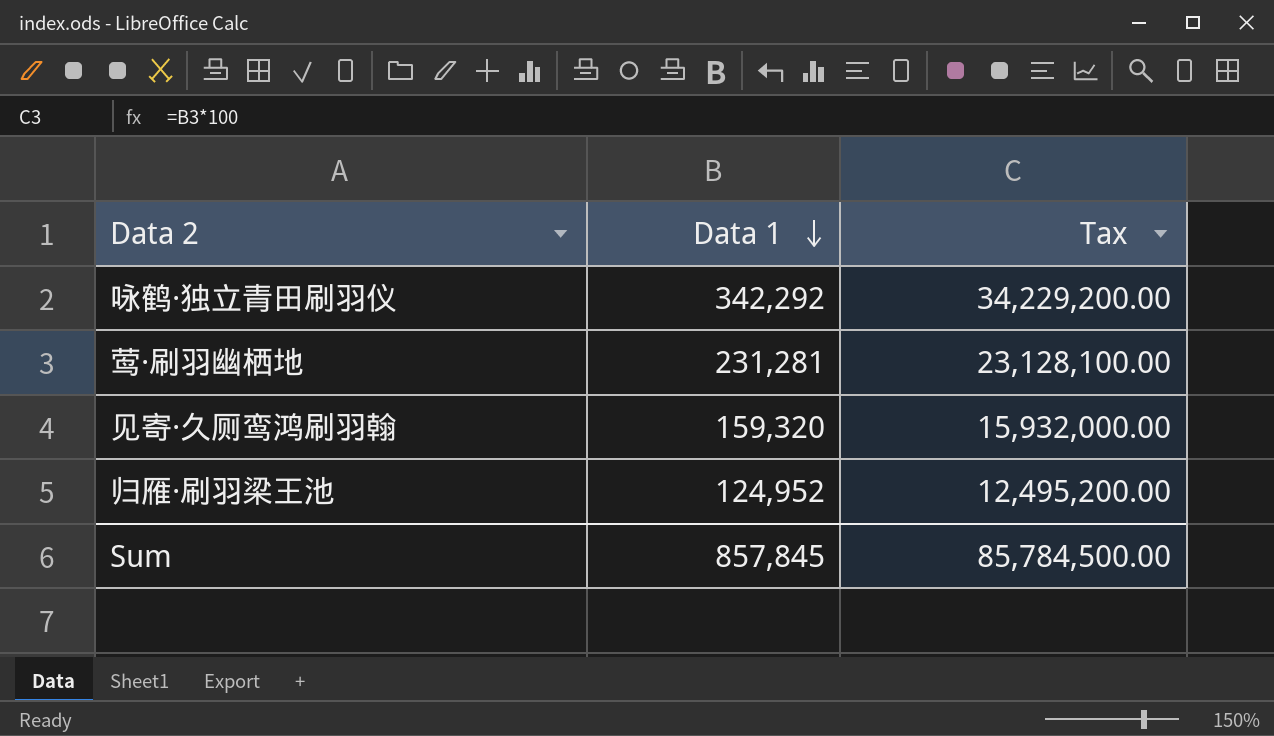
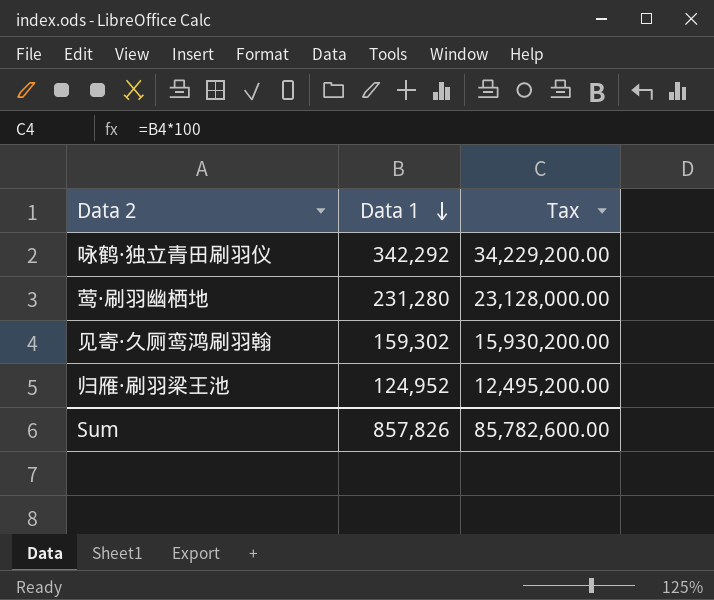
莺·刷羽幽栖地 | Data 1: 231,281 -> 231,280
莺·刷羽幽栖地 | Tax: 23,128,100.00 -> 23,128,000.00
见寄·久厕鸾鸿刷羽翰 | Data 1: 159,320 -> 159,302
见寄·久厕鸾鸿刷羽翰 | Tax: 15,932,000.00 -> 15,930,200.00
Sum | Data 1: 857,845 -> 857,826
Sum | Tax: 85,784,500.00 -> 85,782,600.00

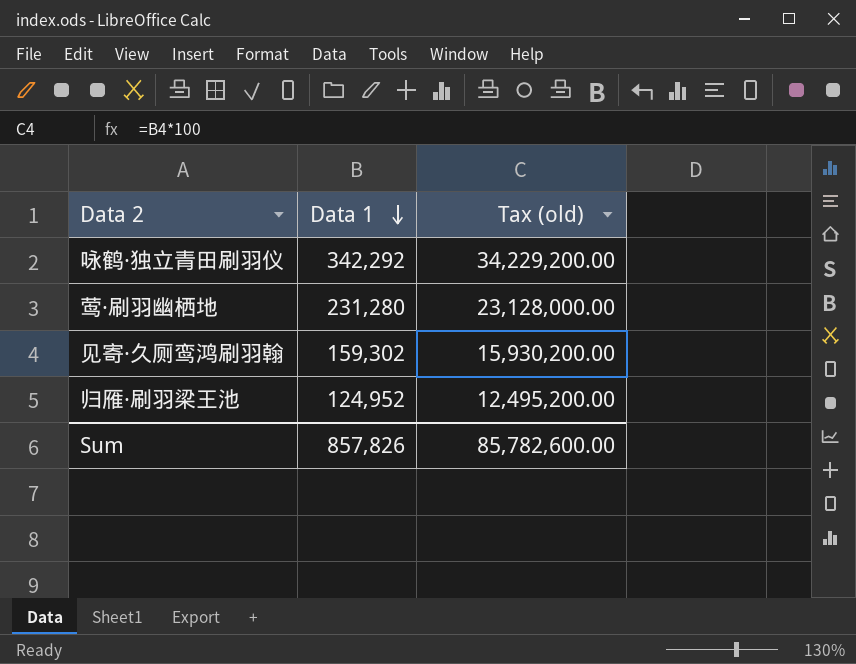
column name: Tax -> Tax (old)

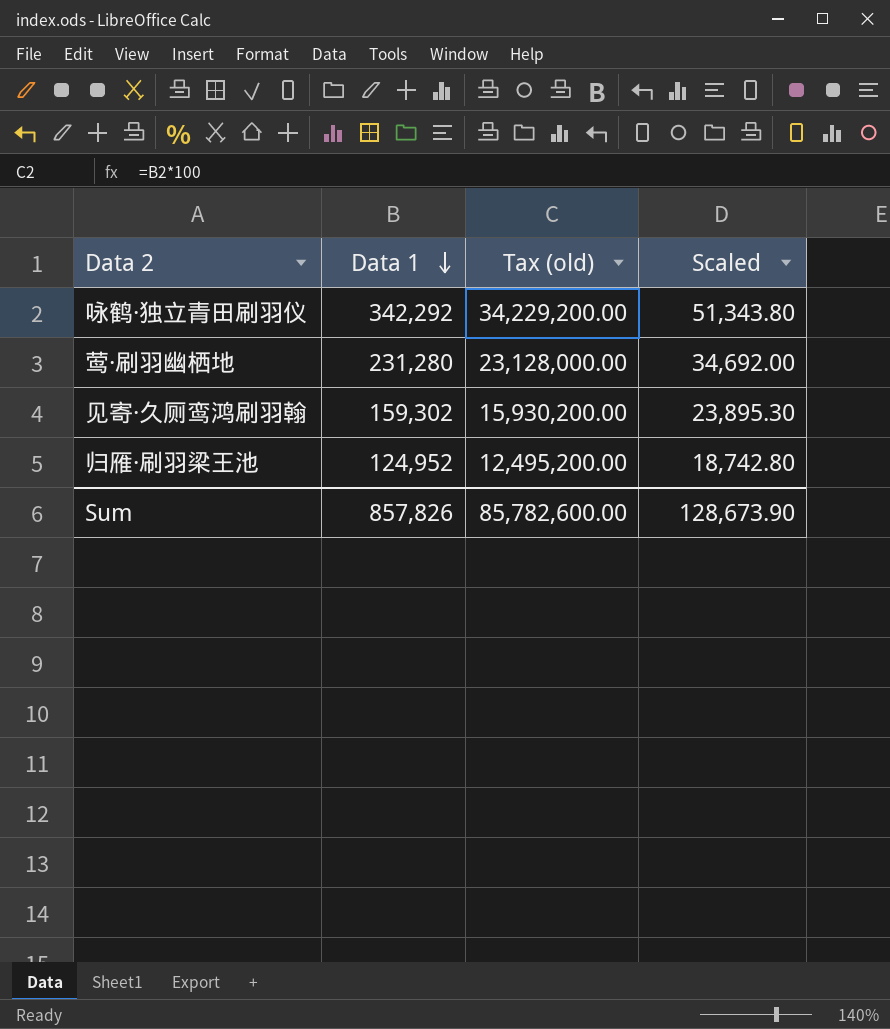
column Scaled | formula: none -> [Data 1] * 0.15

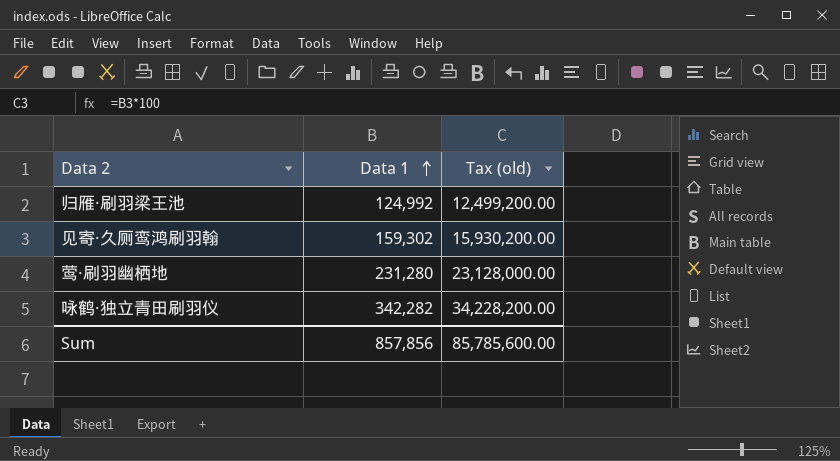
row order: Data 1 descending -> Data 1 ascending
column Scaled | formula: [Data 1] * 0.15 -> none
归雁·刷羽梁王池 | Data 1: 124,952 -> 124,992
归雁·刷羽梁王池 | Tax (old): 12,495,200.00 -> 12,499,200.00
咏鹤·独立青田刷羽仪 | Data 1: 342,292 -> 342,282
咏鹤·独立青田刷羽仪 | Tax (old): 34,229,200.00 -> 34,228,200.00
Sum | Data 1: 857,826 -> 857,856
Sum | Tax (old): 85,782,600.00 -> 85,785,600.00

